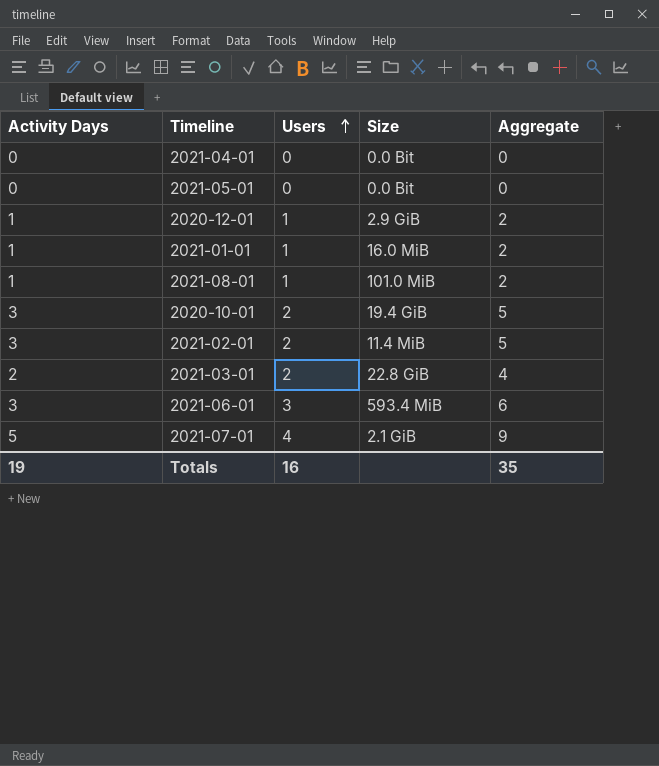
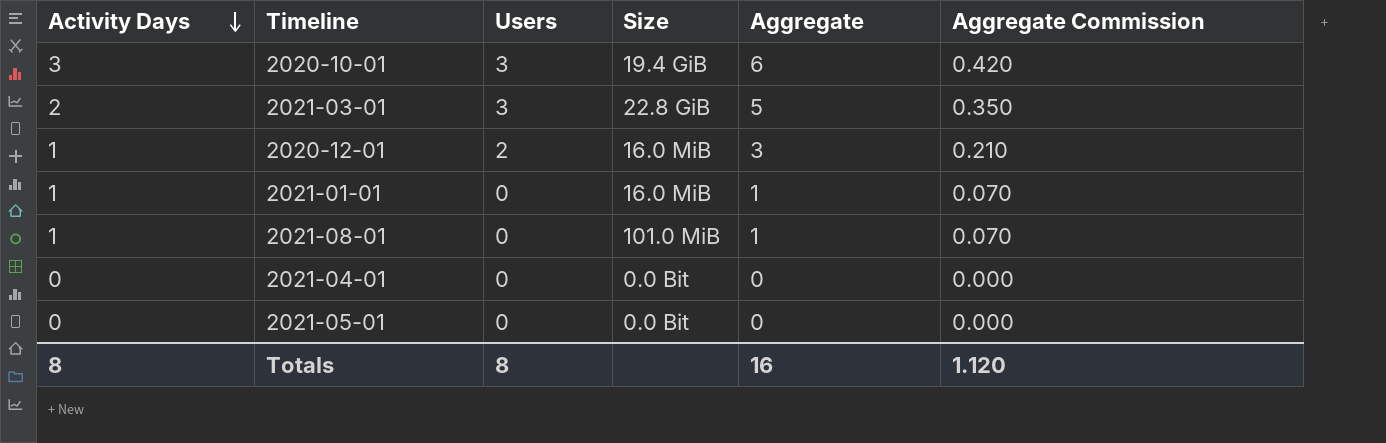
row order: Users ascending -> Activity Days descending
column Aggregate Commission | formula: none -> [Aggregate] * 0.07
row 2021-02-01: 3 | 2 | 11.4 MiB | 5 -> none
row 2021-06-01: 3 | 3 | 593.4 MiB | 6 -> none
row 2021-07-01: 5 | 4 | 2.1 GiB | 9 -> none
2020-10-01 | Users: 2 -> 3
2020-10-01 | Aggregate: 5 -> 6
2021-03-01 | Users: 2 -> 3
2021-03-01 | Aggregate: 4 -> 5
2020-12-01 | Users: 1 -> 2
2020-12-01 | Size: 2.9 GiB -> 16.0 MiB
2020-12-01 | Aggregate: 2 -> 3
2021-01-01 | Users: 1 -> 0
2021-01-01 | Aggregate: 2 -> 1
2021-08-01 | Users: 1 -> 0
2021-08-01 | Aggregate: 2 -> 1
Totals | Activity Days: 19 -> 8
Totals | Users: 16 -> 8
Totals | Aggregate: 35 -> 16

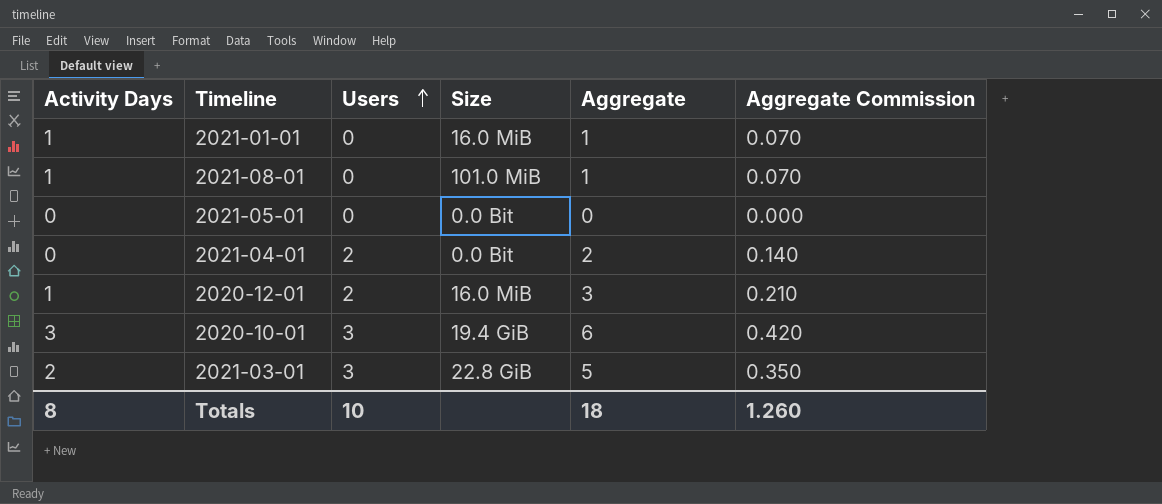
row order: Activity Days descending -> Users ascending
2021-04-01 | Users: 0 -> 2
2021-04-01 | Aggregate: 0 -> 2
2021-04-01 | Aggregate Commission: 0.000 -> 0.140
Totals | Users: 8 -> 10
Totals | Aggregate: 16 -> 18
Totals | Aggregate Commission: 1.120 -> 1.260

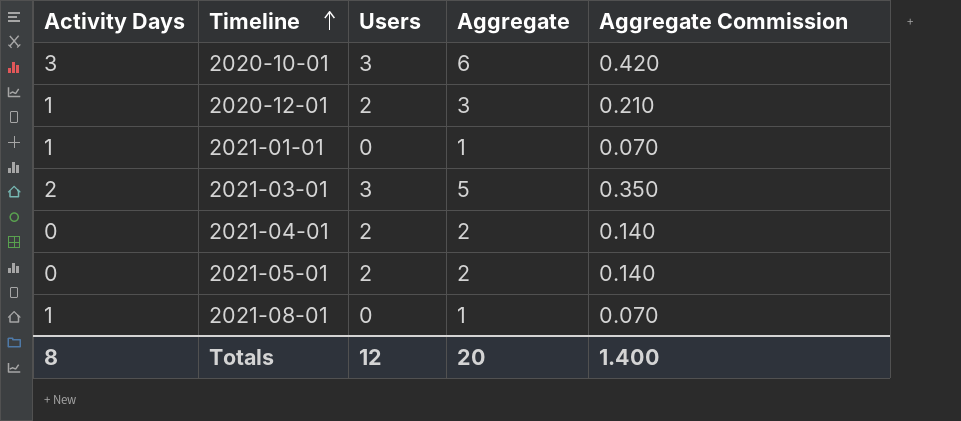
row order: Users ascending -> Timeline ascending
column Size | position: 4 -> none
2021-05-01 | Users: 0 -> 2
2021-05-01 | Aggregate: 0 -> 2
2021-05-01 | Aggregate Commission: 0.000 -> 0.140
Totals | Users: 10 -> 12
Totals | Aggregate: 18 -> 20
Totals | Aggregate Commission: 1.260 -> 1.400

